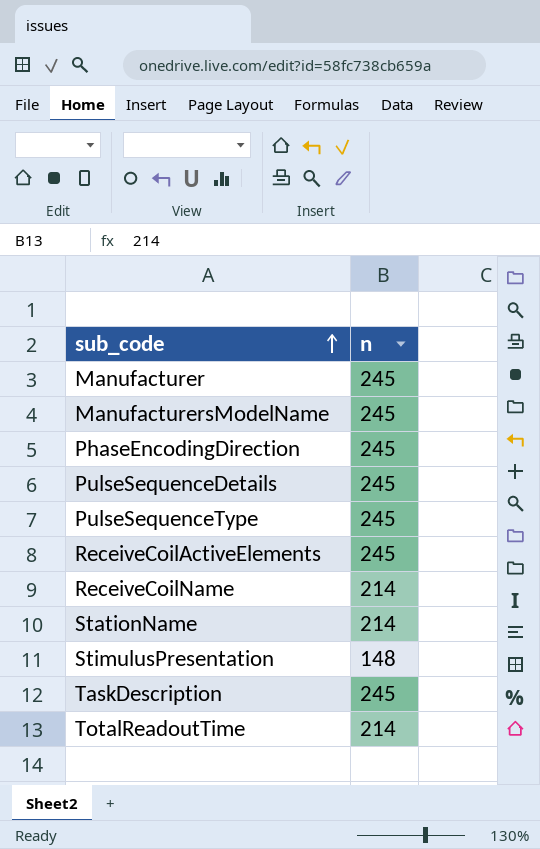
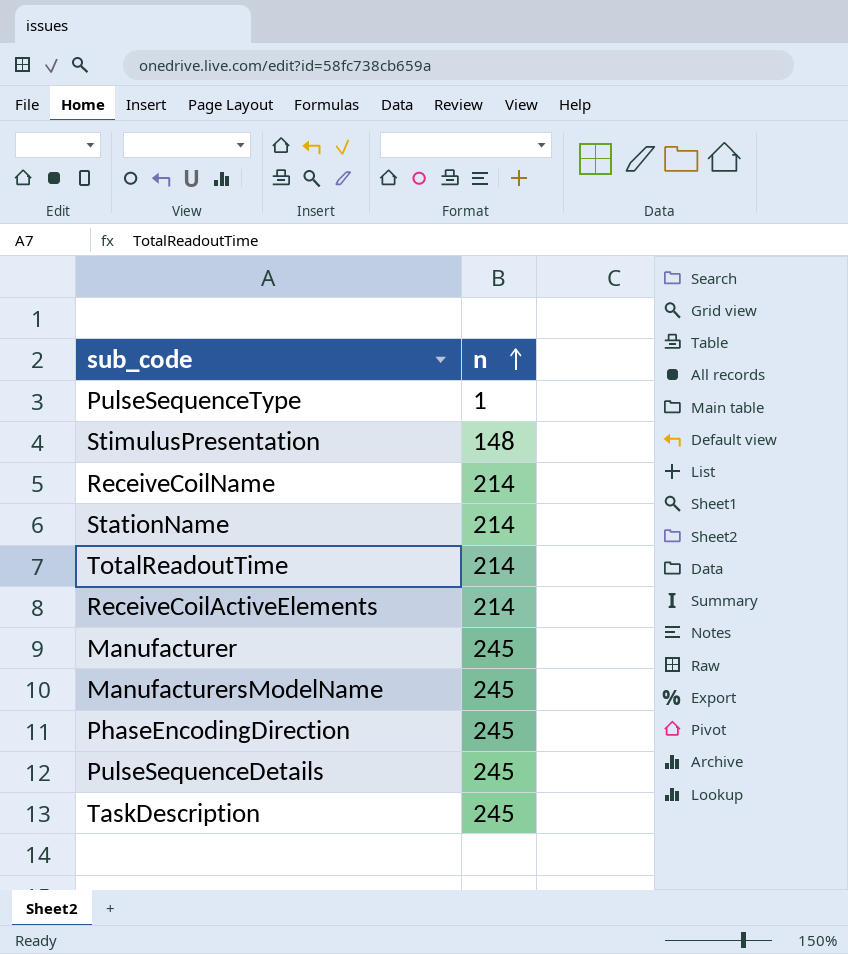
row order: sub_code ascending -> n ascending
PulseSequenceType | n: 245 -> 1
ReceiveCoilActiveElements | n: 245 -> 214

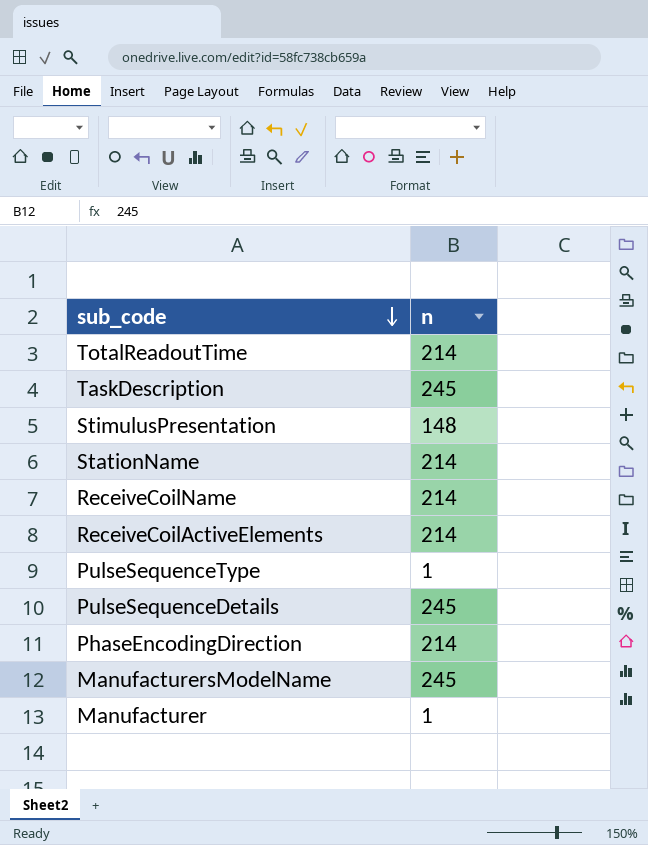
row order: n ascending -> sub_code descending
PhaseEncodingDirection | n: 245 -> 214
Manufacturer | n: 245 -> 1

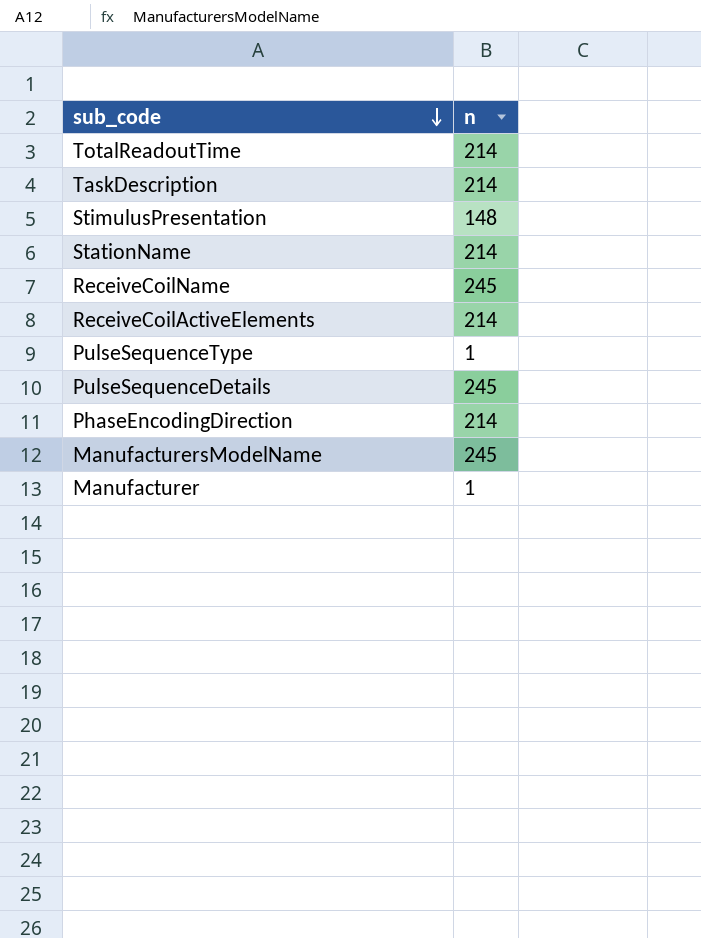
TaskDescription | n: 245 -> 214
ReceiveCoilName | n: 214 -> 245

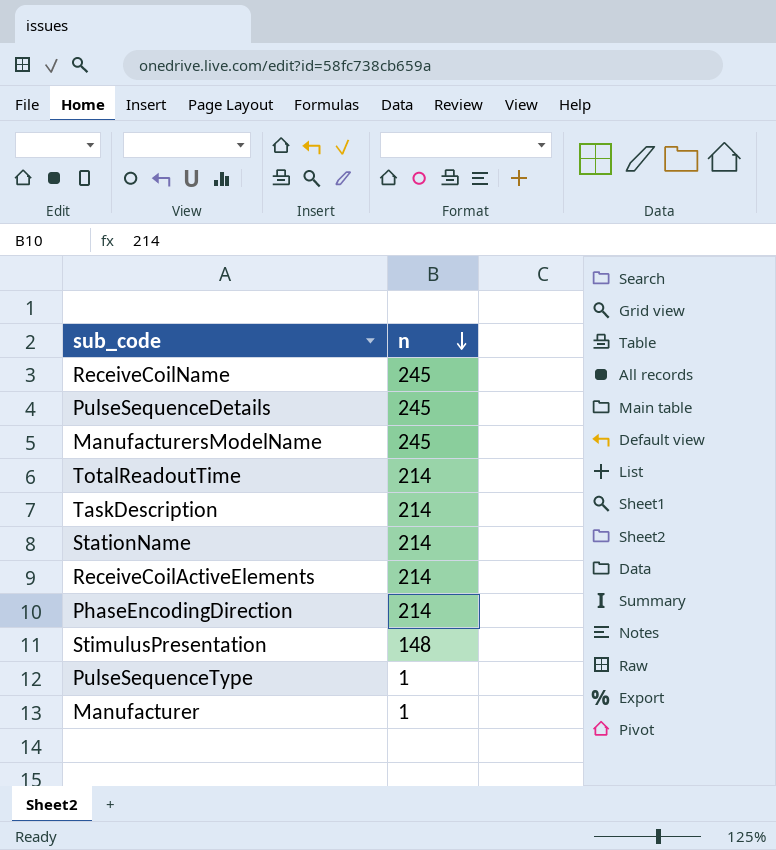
row order: sub_code descending -> n descending

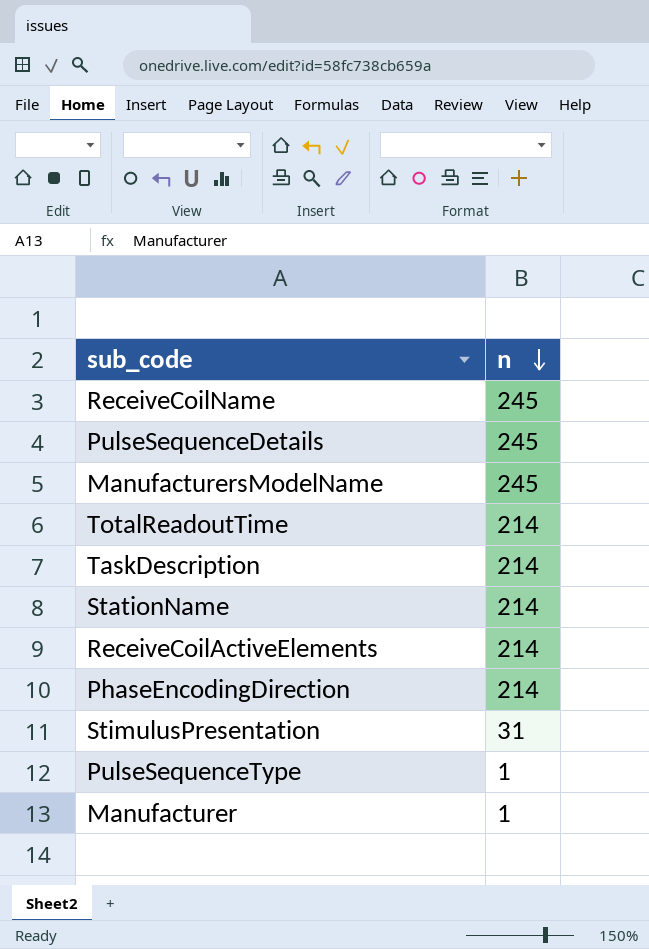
StimulusPresentation | n: 148 -> 31

